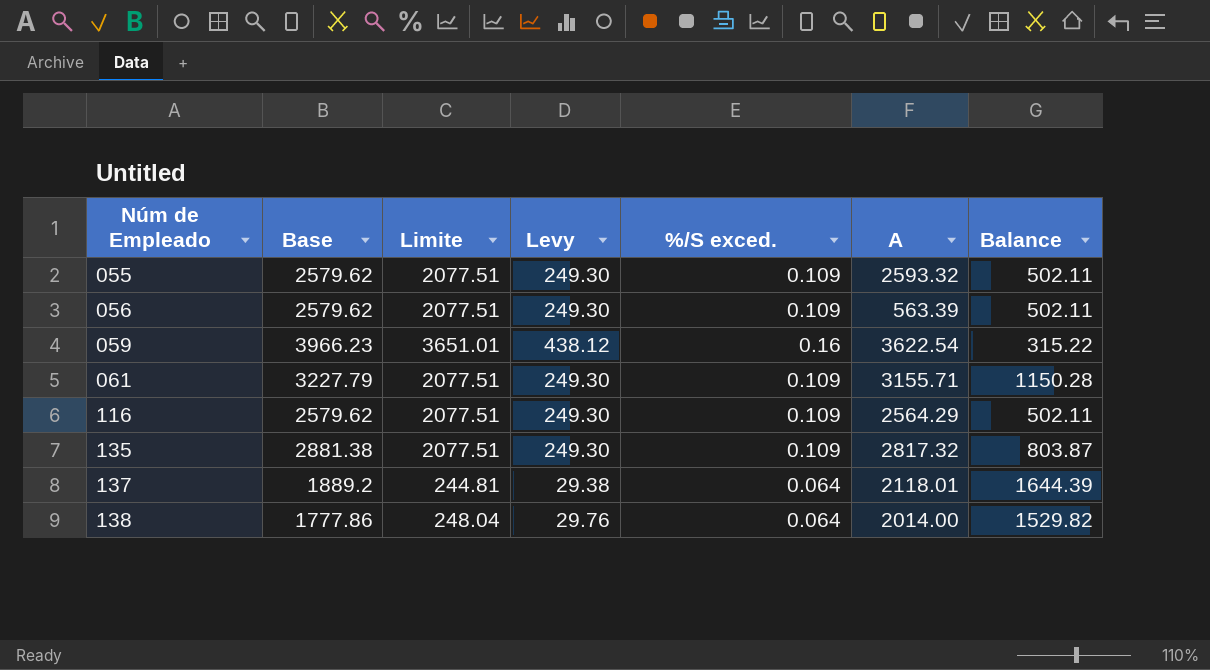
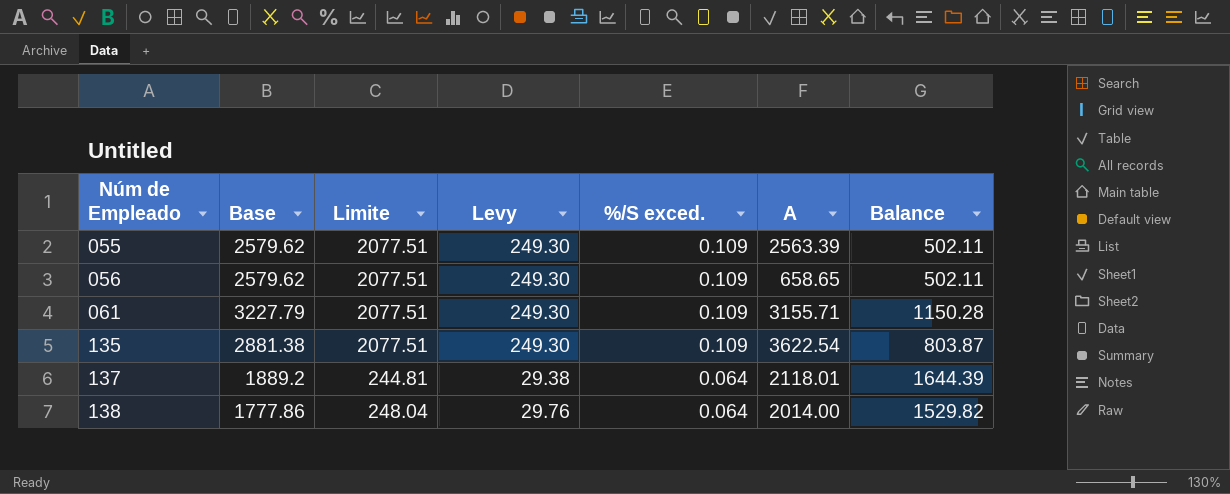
row 059: 3966.23 | 3651.01 | 438.12 | 0.16 | 3622.54 | 315.22 -> none
row 116: 2579.62 | 2077.51 | 249.30 | 0.109 | 2564.29 | 502.11 -> none
055 | A: 2593.32 -> 2563.39
056 | A: 563.39 -> 658.65
135 | A: 2817.32 -> 3622.54

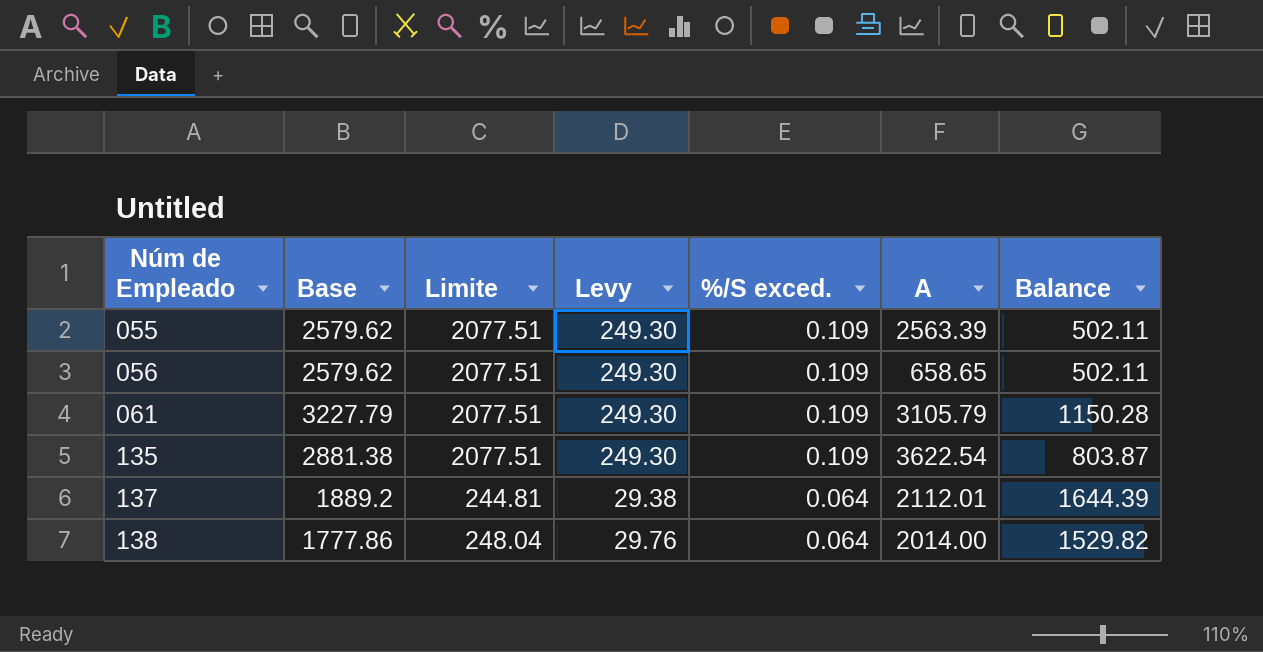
061 | A: 3155.71 -> 3105.79
137 | A: 2118.01 -> 2112.01

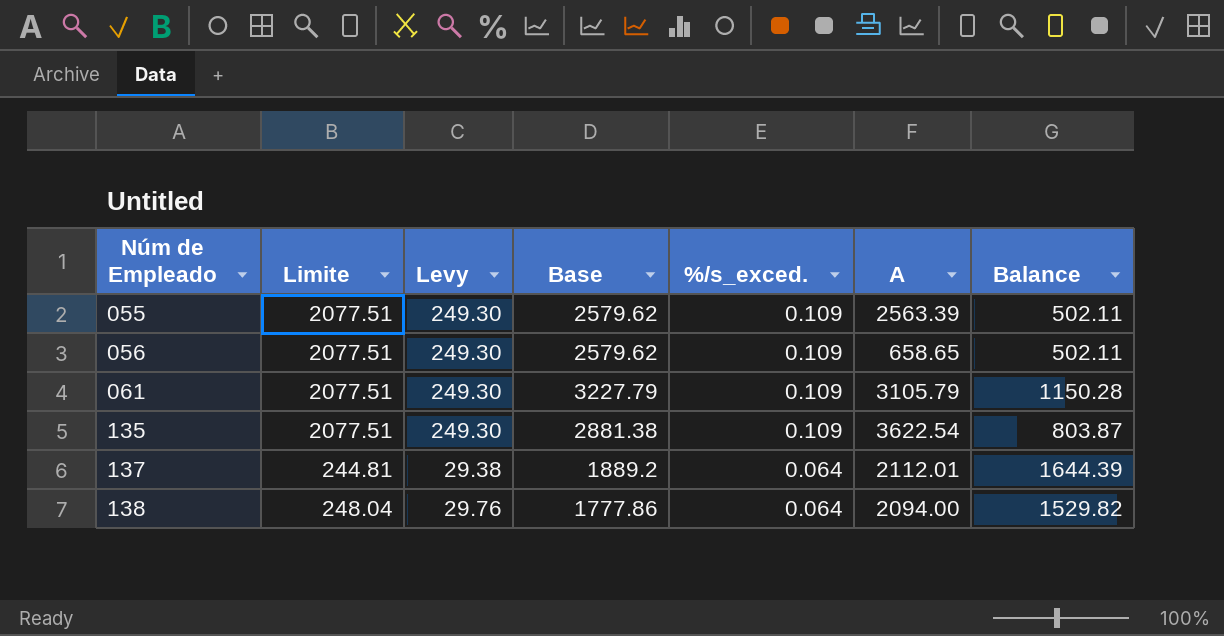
column Base | position: 2 -> 4
column name: %/S exced. -> %/s_exced.
138 | A: 2014.00 -> 2094.00

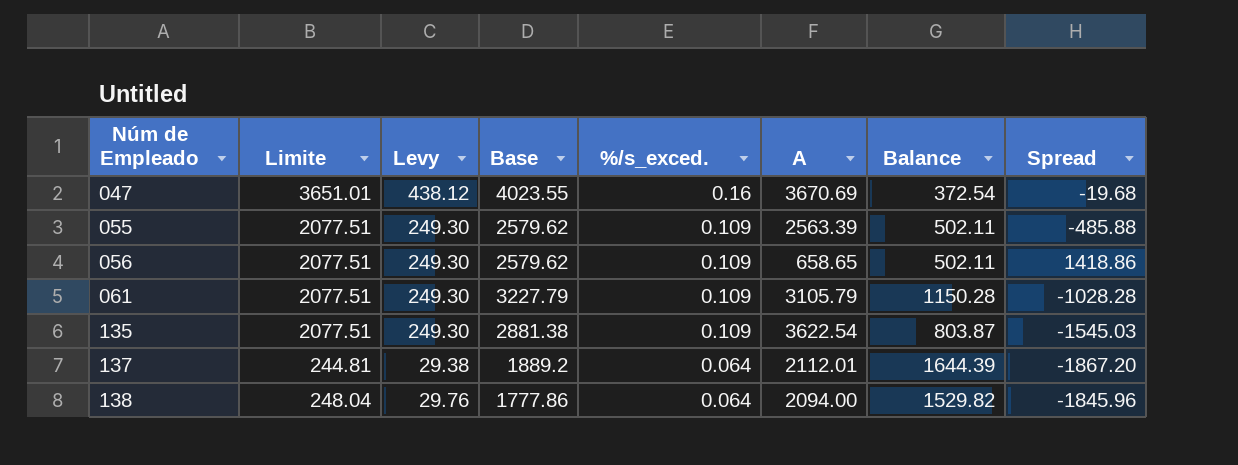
column Spread | formula: none -> [Limite] - [A]
row 047: none -> 3651.01 | 438.12 | 4023.55 | 0.16 | 3670.69 | 372.54 | -19.68

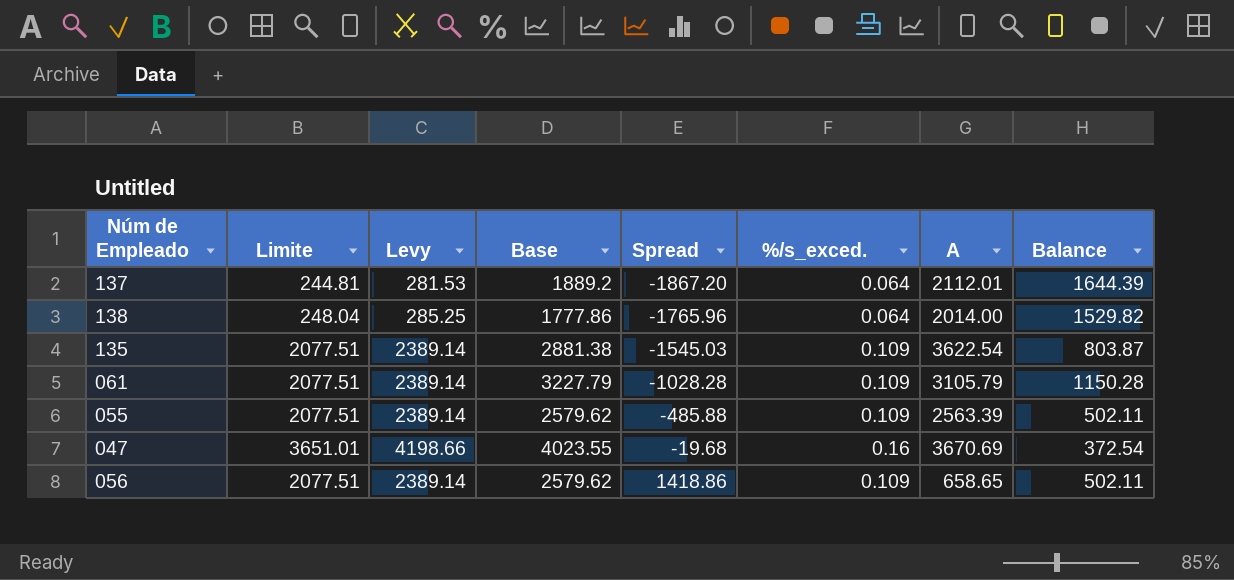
row order: Núm de Empleado ascending -> Spread ascending
column Levy | formula: [Limite] * 0.12 -> [Limite] * 1.15
column Spread | position: 8 -> 5
138 | Spread: -1845.96 -> -1765.96
138 | A: 2094.00 -> 2014.00

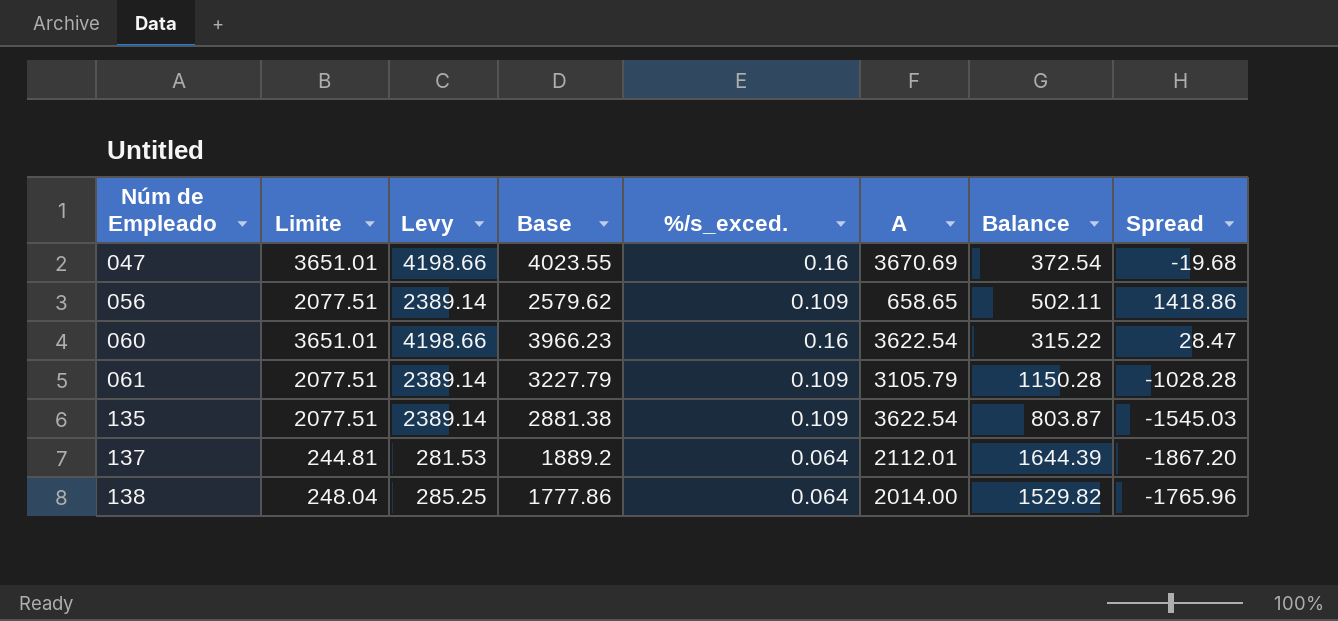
row order: Spread ascending -> Núm de Empleado ascending
column Spread | position: 5 -> 8
row 055: 2077.51 | 2389.14 | 2579.62 | -485.88 | 0.109 | 2563.39 | 502.11 -> none
row 060: none -> 3651.01 | 4198.66 | 3966.23 | 0.16 | 3622.54 | 315.22 | 28.47

